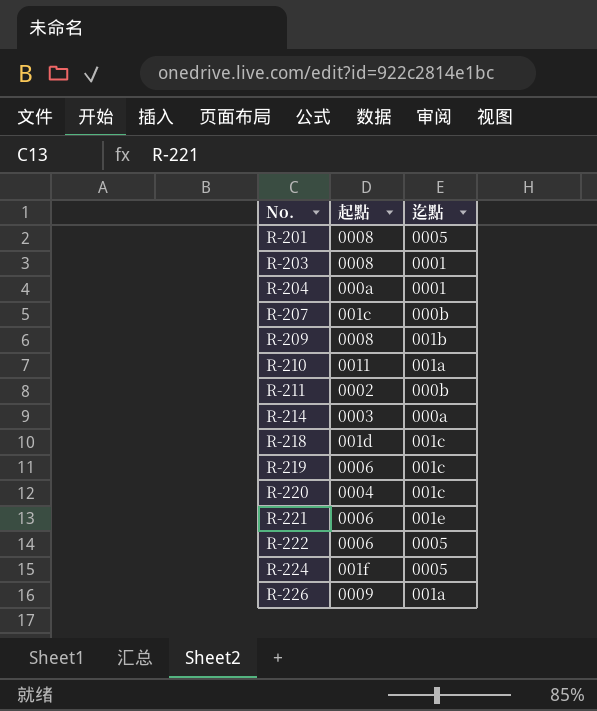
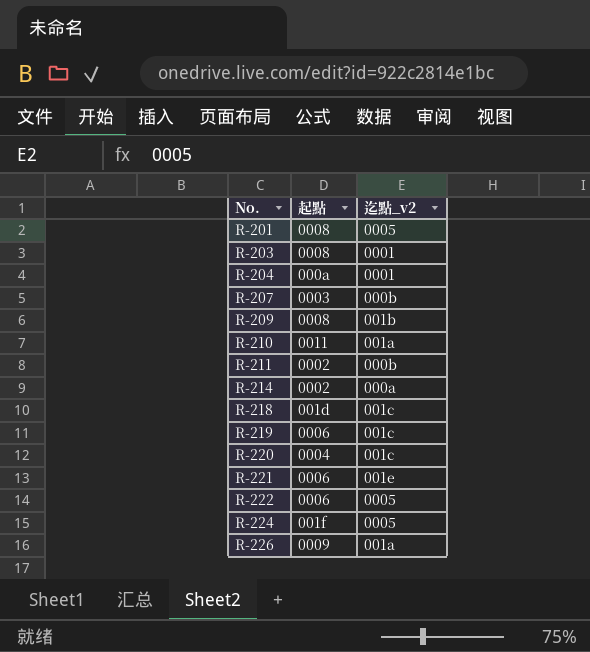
column name: 迄點 -> 迄點_v2
R-207 | 起點: 001c -> 0003
R-214 | 起點: 0003 -> 0002

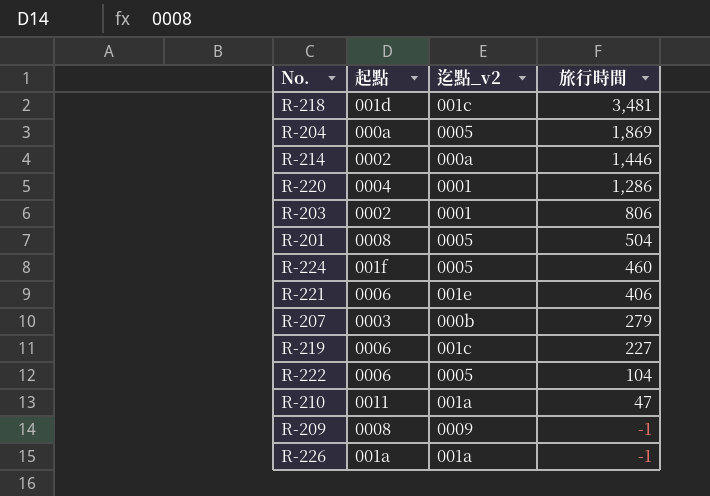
row order: No. ascending -> 旅行時間 descending
column 旅行時間 | position: none -> 4
row R-211: 0002 | 000b -> none
R-204 | 迄點_v2: 0001 -> 0005
R-220 | 迄點_v2: 001c -> 0001
R-203 | 起點: 0008 -> 0002
R-209 | 迄點_v2: 001b -> 0009
R-226 | 起點: 0009 -> 001a

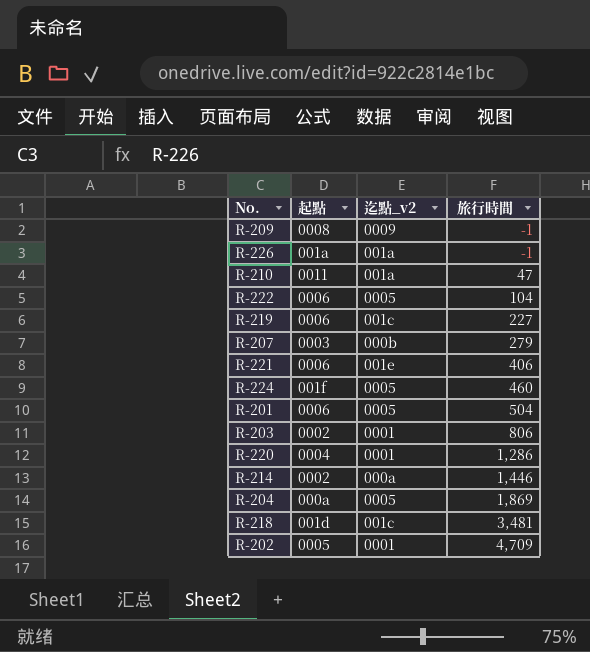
row order: 旅行時間 descending -> 旅行時間 ascending
R-201 | 起點: 0008 -> 0006
row R-202: none -> 0005 | 0001 | 4,709

